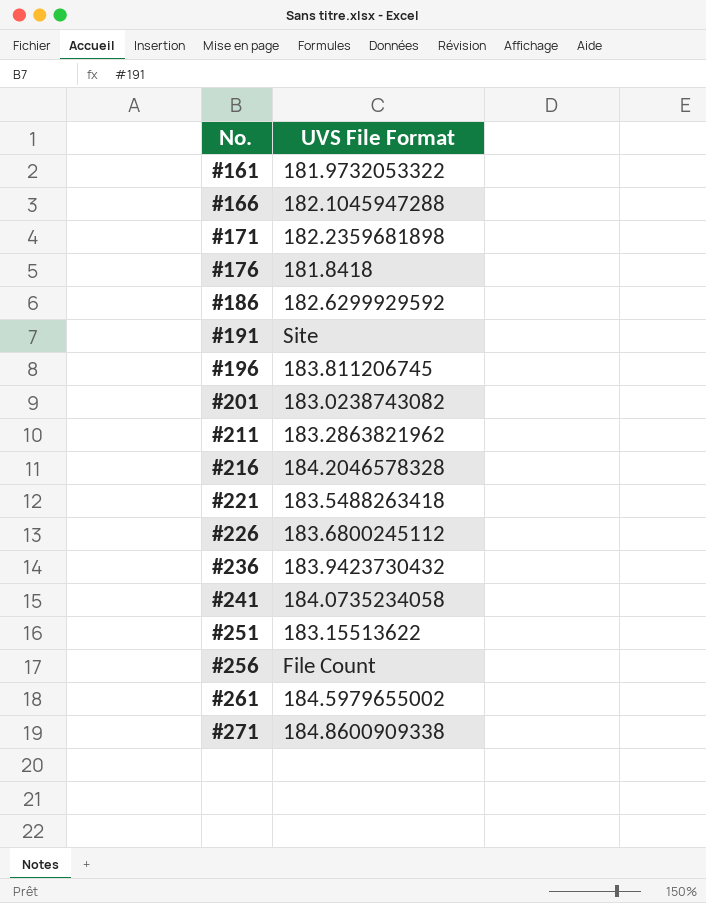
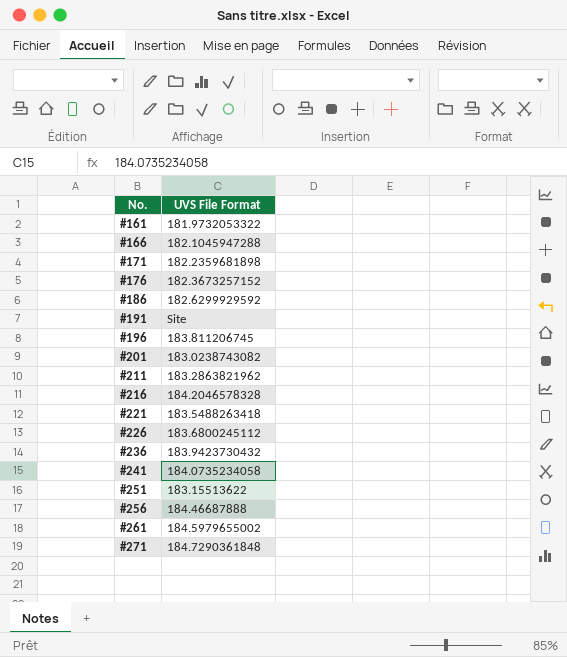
#176 | UVS File Format: 181.8418 -> 182.3673257152
#256 | UVS File Format: File Count -> 184.46687888
#271 | UVS File Format: 184.8600909338 -> 184.7290361848

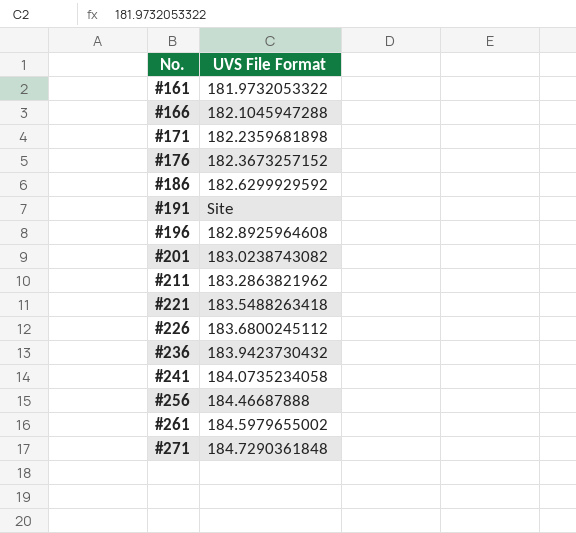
row #216: 184.2046578328 -> none
row #251: 183.15513622 -> none
#196 | UVS File Format: 183.811206745 -> 182.8925964608

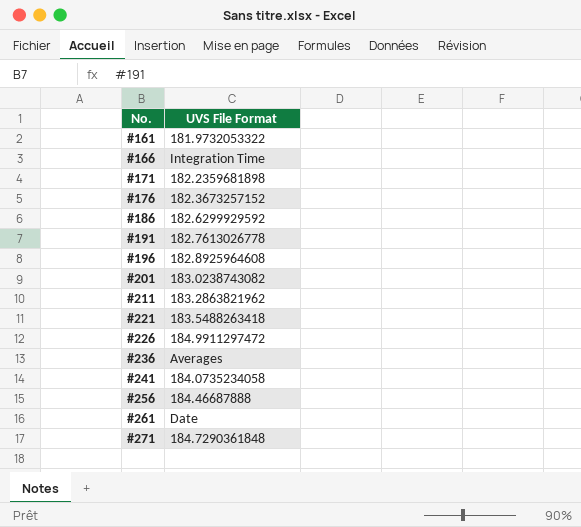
#166 | UVS File Format: 182.1045947288 -> Integration Time
#191 | UVS File Format: Site -> 182.7613026778
#226 | UVS File Format: 183.6800245112 -> 184.9911297472
#236 | UVS File Format: 183.9423730432 -> Averages
#261 | UVS File Format: 184.5979655002 -> Date

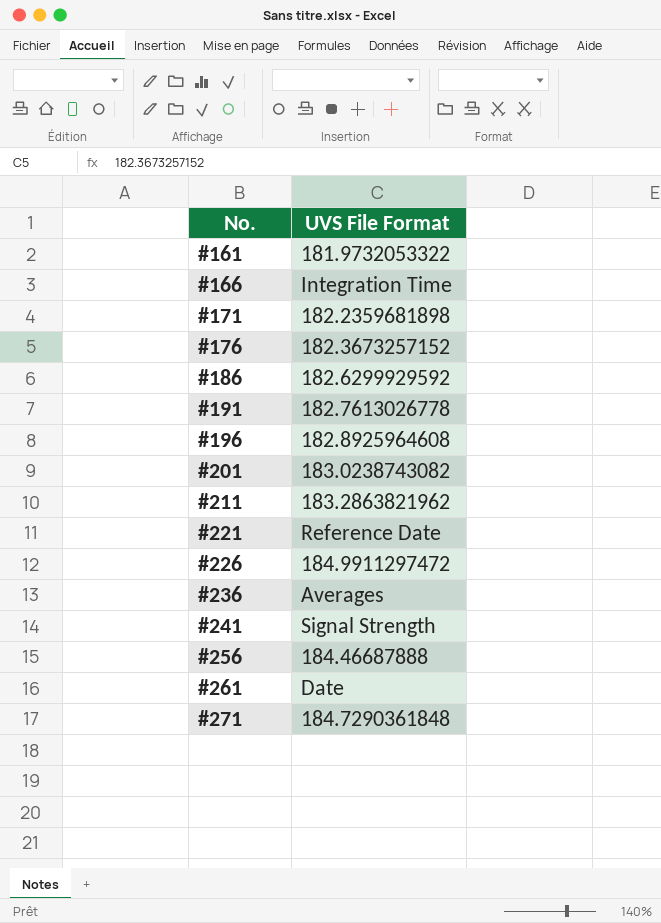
#221 | UVS File Format: 183.5488263418 -> Reference Date
#241 | UVS File Format: 184.0735234058 -> Signal Strength

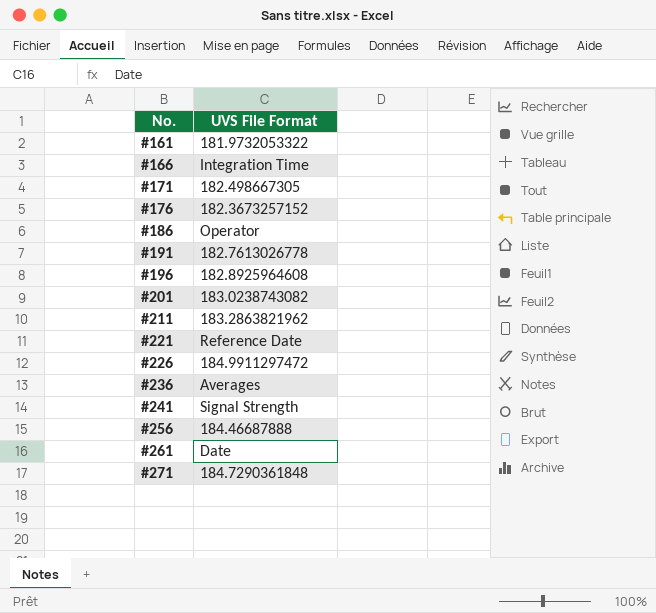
#171 | UVS File Format: 182.2359681898 -> 182.498667305
#186 | UVS File Format: 182.6299929592 -> Operator

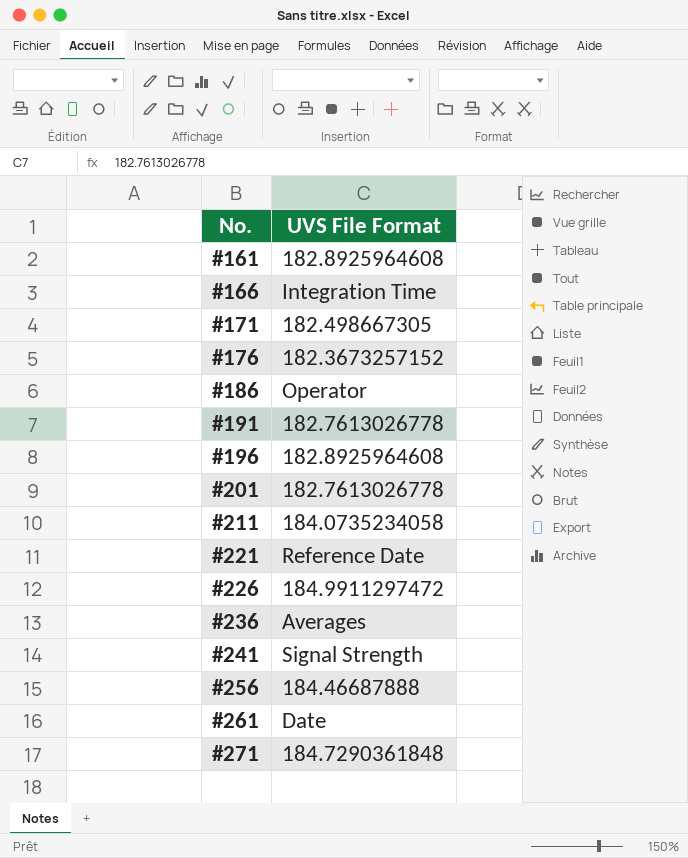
#161 | UVS File Format: 181.9732053322 -> 182.8925964608
#201 | UVS File Format: 183.0238743082 -> 182.7613026778
#211 | UVS File Format: 183.2863821962 -> 184.0735234058

